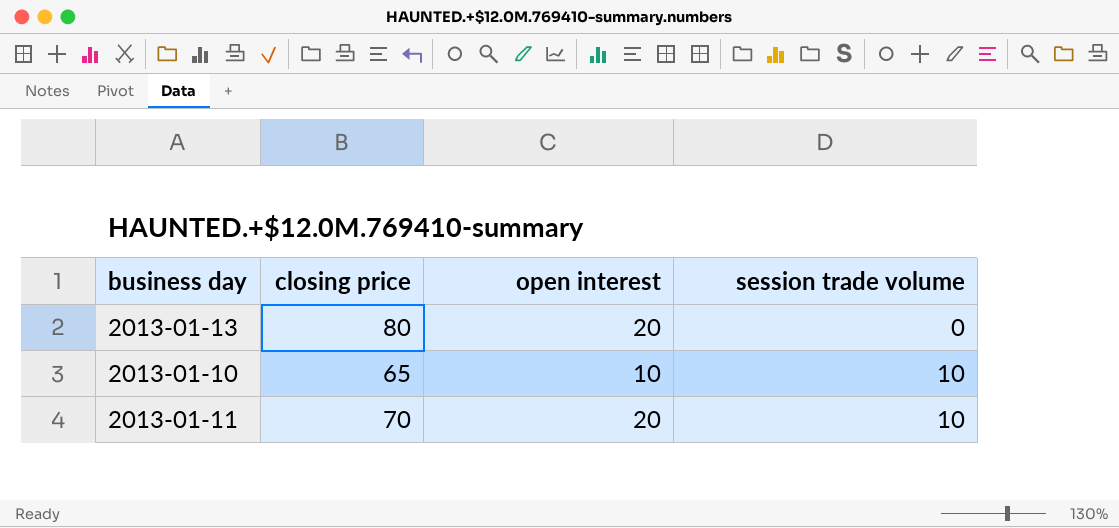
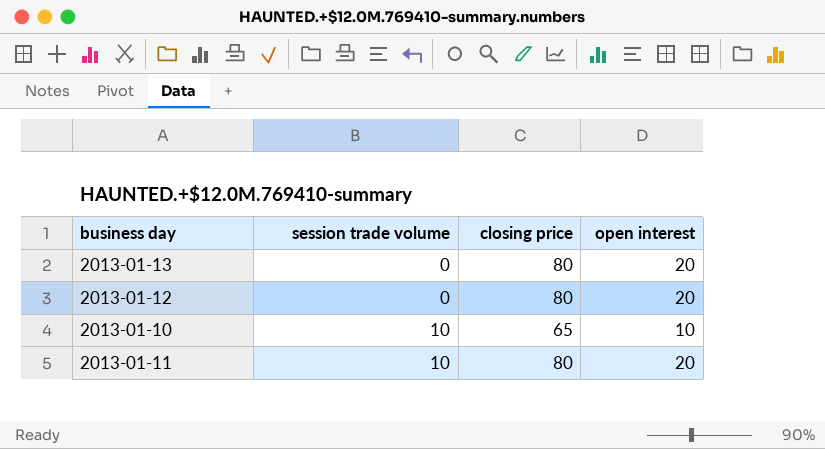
column session trade volume | position: 4 -> 2
row 2013-01-12: none -> 0 | 80 | 20
2013-01-11 | closing price: 70 -> 80

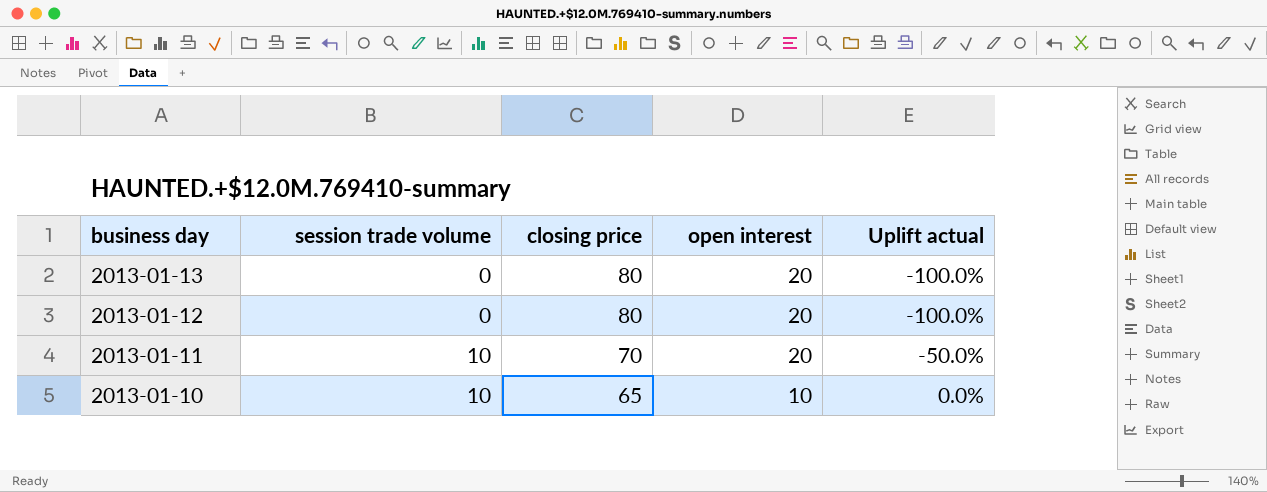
row order: session trade volume ascending -> business day descending
column Uplift actual | formula: none -> ([session trade volume] - [open interest]) / [open interest]
2013-01-11 | closing price: 80 -> 70

